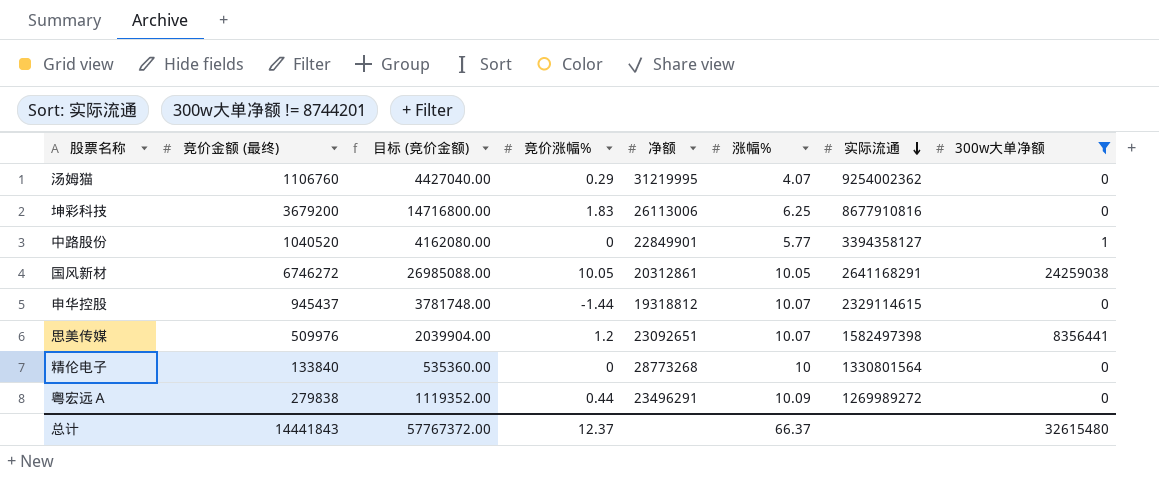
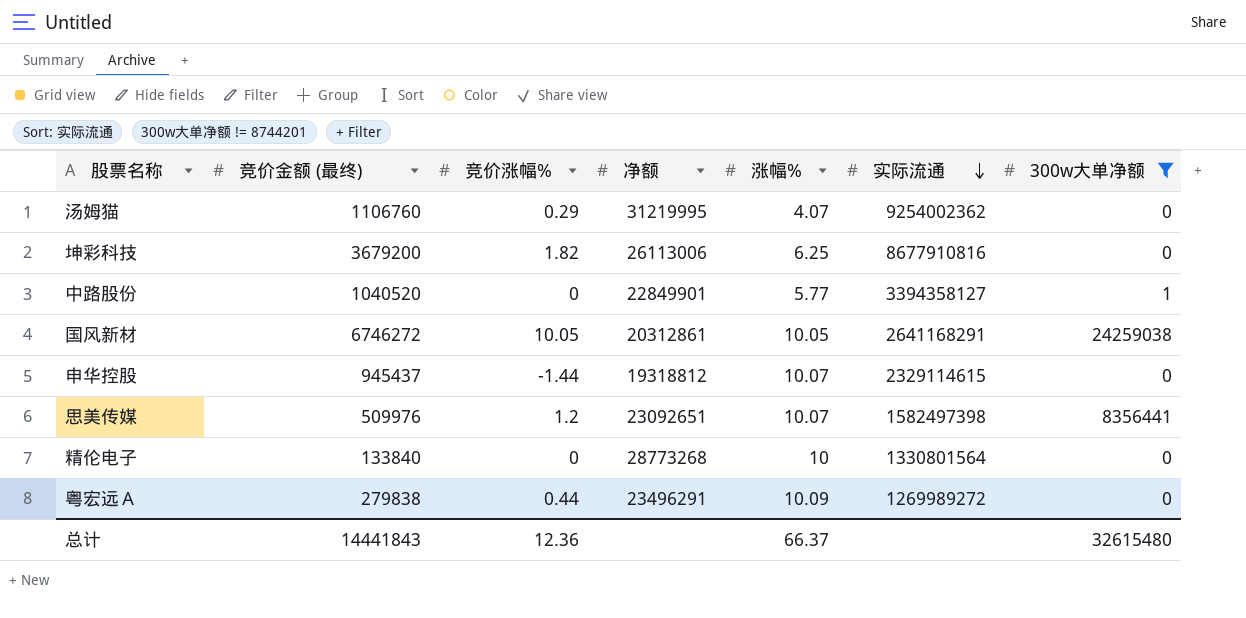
column 目标 (竞价金额) | formula: [竞价金额 (最终)] * 4 -> none
坤彩科技 | 竞价涨幅%: 1.83 -> 1.82
总计 | 竞价涨幅%: 12.37 -> 12.36

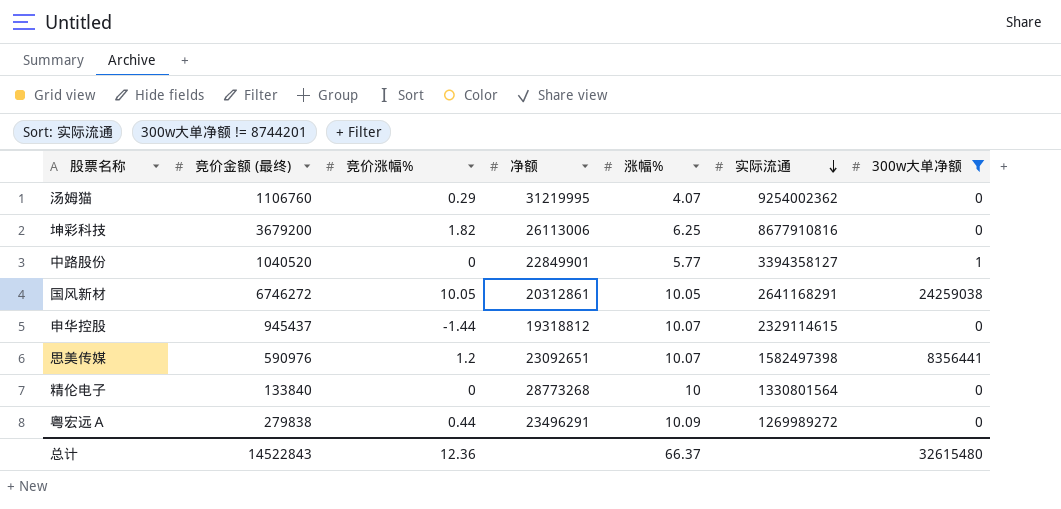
思美传媒 | 竞价金额 (最终): 509976 -> 590976
总计 | 竞价金额 (最终): 14441843 -> 14522843

